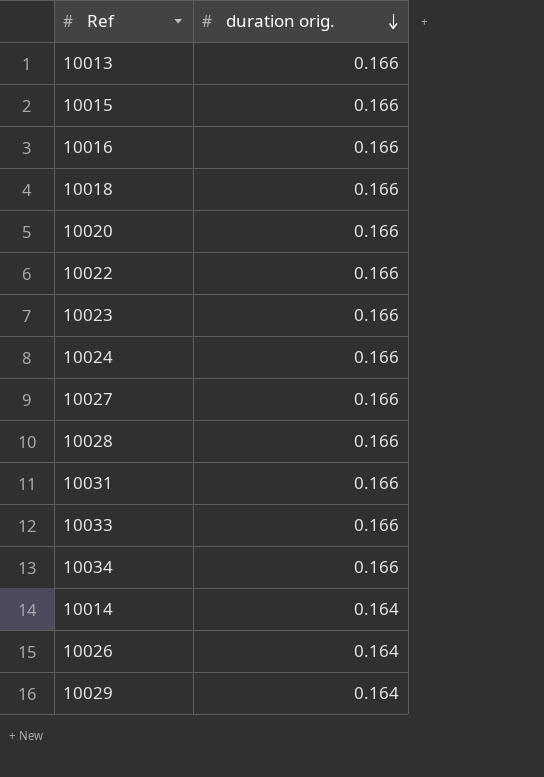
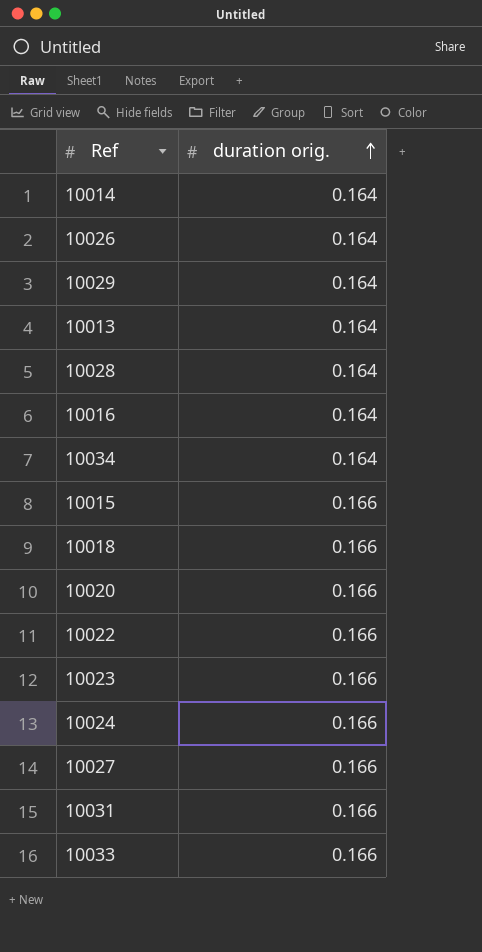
row order: duration orig. descending -> duration orig. ascending
10013 | duration orig.: 0.166 -> 0.164
10028 | duration orig.: 0.166 -> 0.164
10016 | duration orig.: 0.166 -> 0.164
10034 | duration orig.: 0.166 -> 0.164

